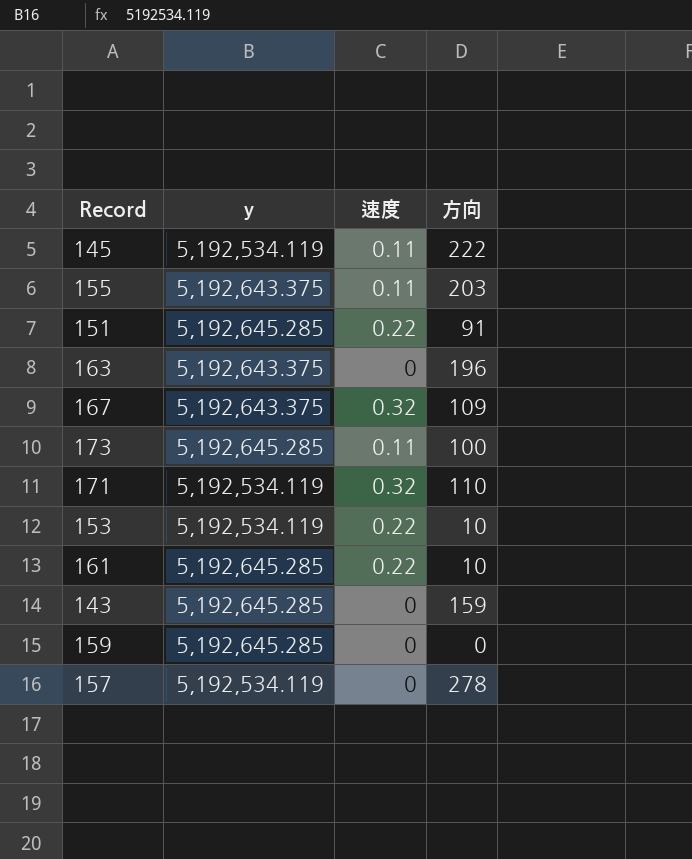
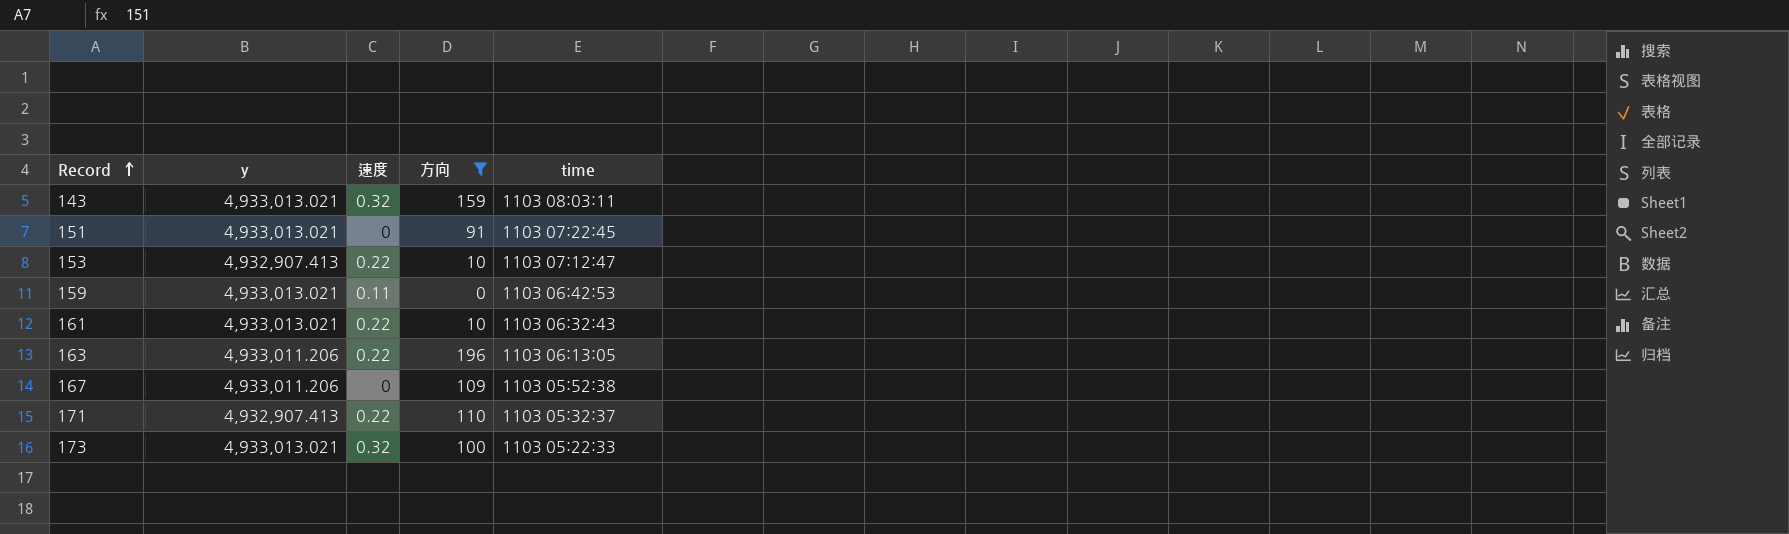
filter: none -> 方向 <= 196
row order: none -> Record ascending
column time | position: none -> 5
143 | y: 5,192,645.285 -> 4,933,013.021
143 | 速度: 0 -> 0.32
151 | y: 5,192,645.285 -> 4,933,013.021
151 | 速度: 0.22 -> 0
153 | y: 5,192,534.119 -> 4,932,907.413
159 | y: 5,192,645.285 -> 4,933,013.021
159 | 速度: 0 -> 0.11
161 | y: 5,192,645.285 -> 4,933,013.021
163 | y: 5,192,643.375 -> 4,933,011.206
163 | 速度: 0 -> 0.22
167 | y: 5,192,643.375 -> 4,933,011.206
167 | 速度: 0.32 -> 0
171 | y: 5,192,534.119 -> 4,932,907.413
171 | 速度: 0.32 -> 0.22
173 | y: 5,192,645.285 -> 4,933,013.021
173 | 速度: 0.11 -> 0.32

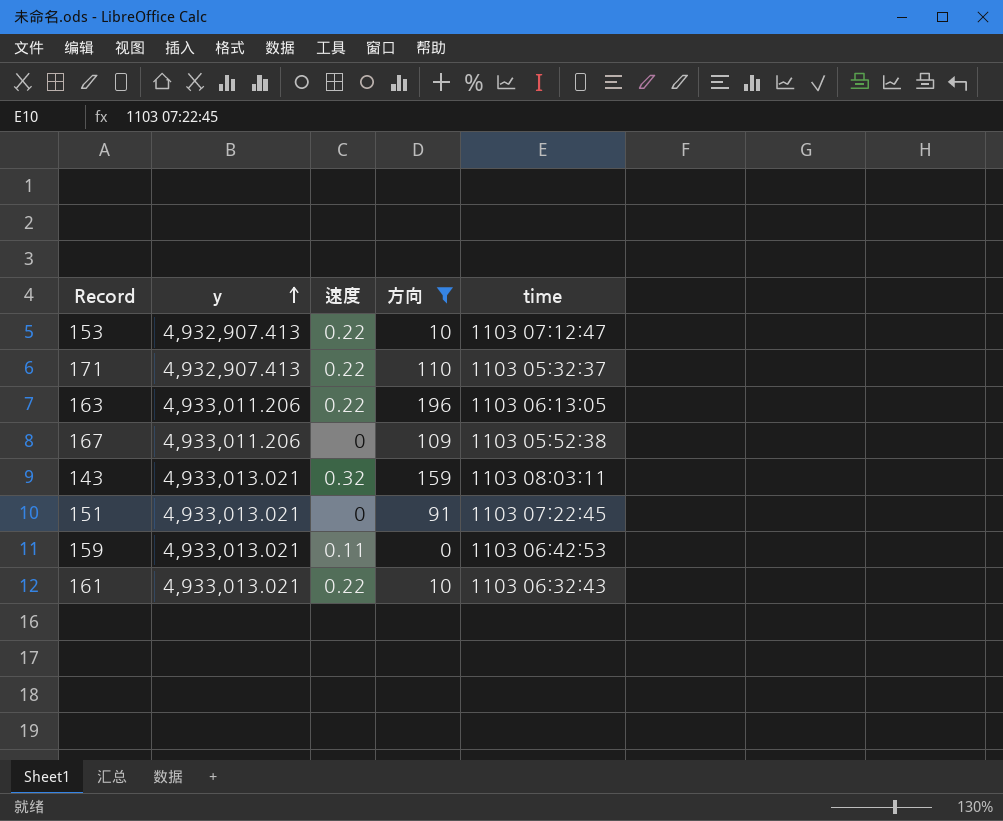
row order: Record ascending -> y ascending
row 173: 4,933,013.021 | 0.32 | 100 | 1103 05:22:33 -> none

